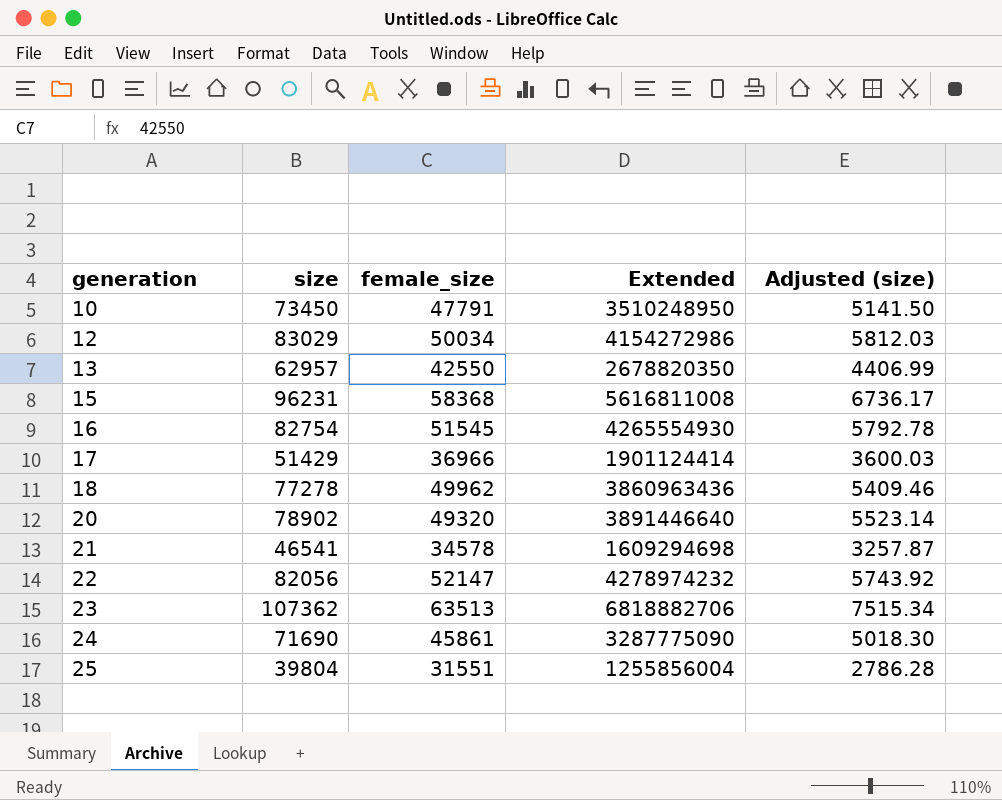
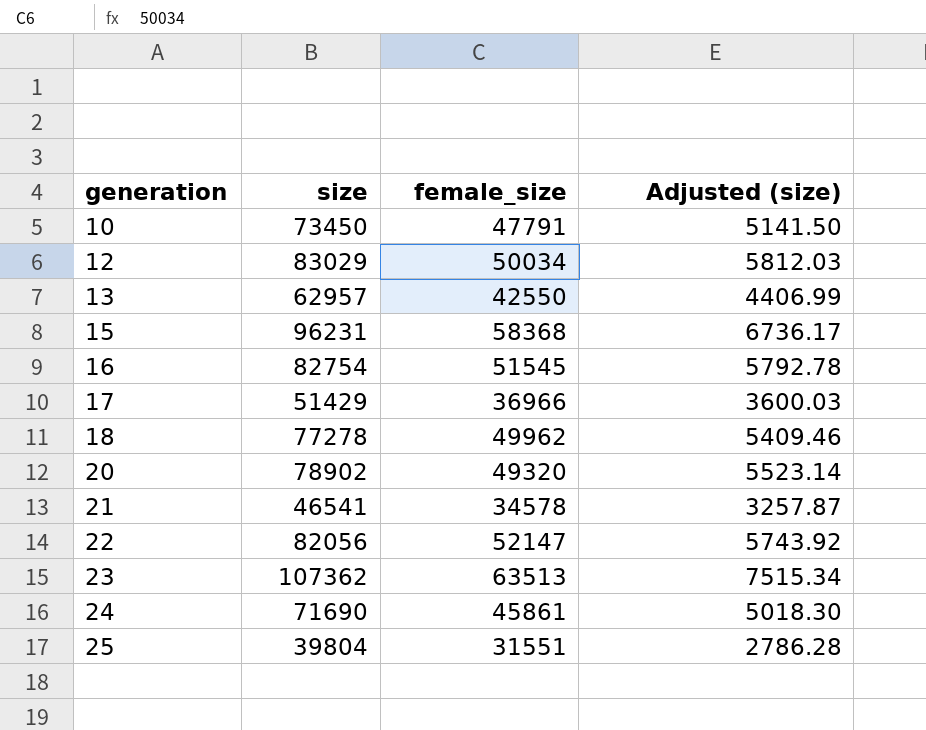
column Extended | formula: [size] * [female_size] -> none

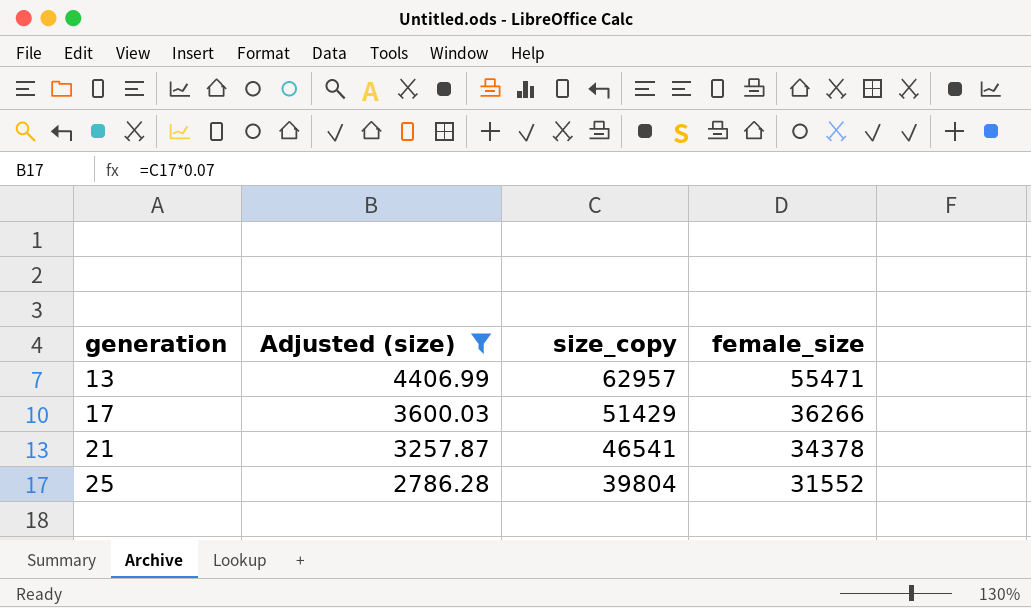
filter: none -> Adjusted (size) <= 4406.99
column Adjusted (size) | position: 4 -> 2
column name: size -> size_copy
13 | female_size: 42550 -> 55471
17 | female_size: 36966 -> 36266
21 | female_size: 34578 -> 34378
25 | female_size: 31551 -> 31552

